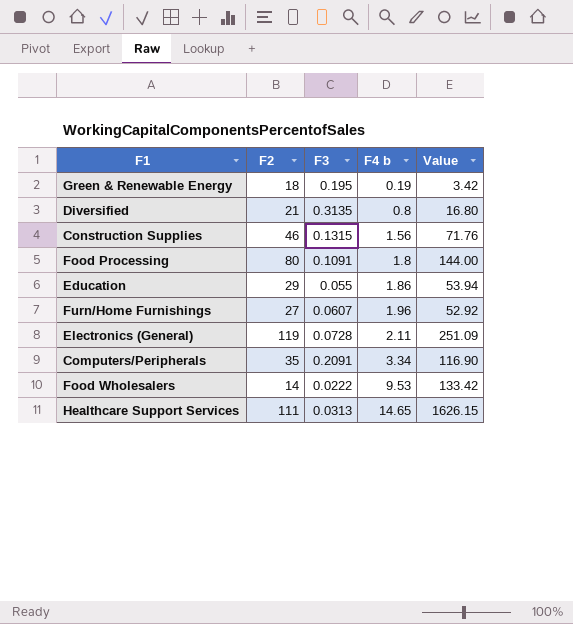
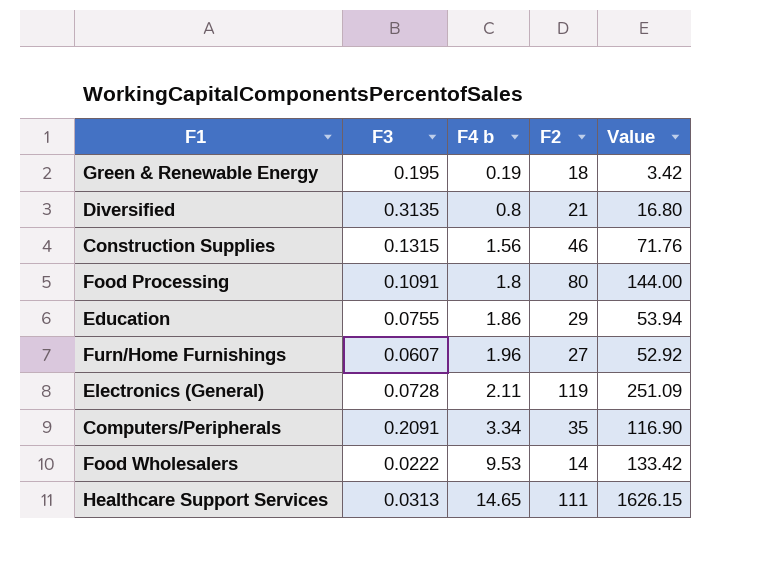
column F2 | position: 2 -> 4
Education | F3: 0.055 -> 0.0755

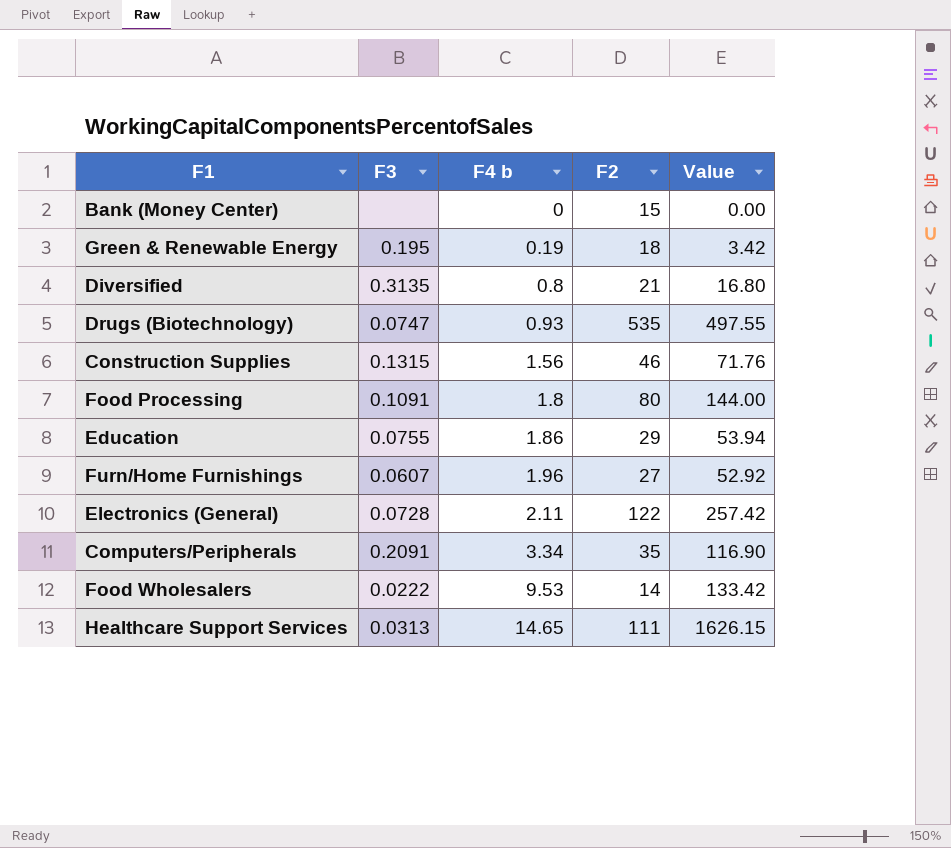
row Bank (Money Center): none -> none | 0 | 15 | 0.00
row Drugs (Biotechnology): none -> 0.0747 | 0.93 | 535 | 497.55
Electronics (General) | F2: 119 -> 122
Electronics (General) | Value: 251.09 -> 257.42

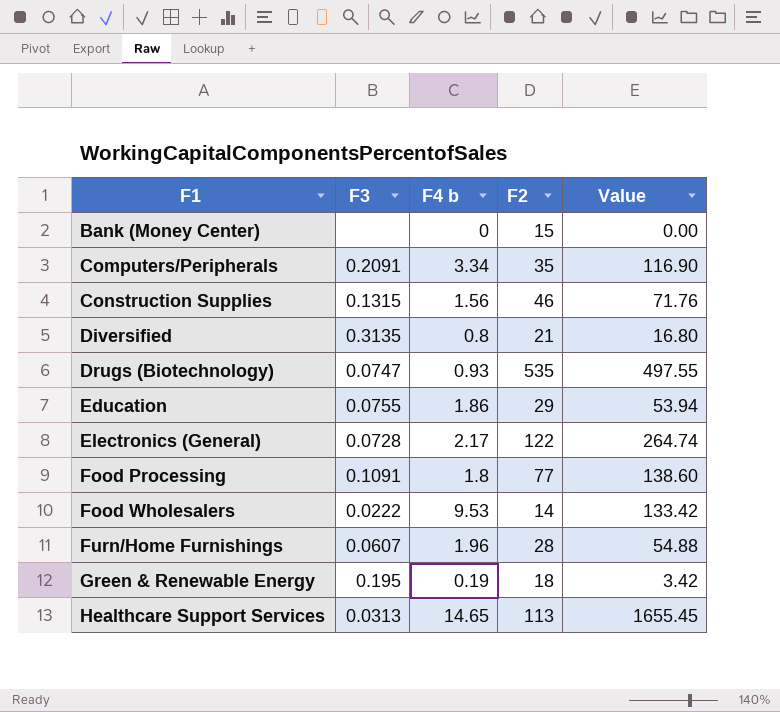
row order: F4 b ascending -> F1 ascending
Electronics (General) | F4 b: 2.11 -> 2.17
Electronics (General) | Value: 257.42 -> 264.74
Food Processing | F2: 80 -> 77
Food Processing | Value: 144.00 -> 138.60
Furn/Home Furnishings | F2: 27 -> 28
Furn/Home Furnishings | Value: 52.92 -> 54.88
Healthcare Support Services | F2: 111 -> 113
Healthcare Support Services | Value: 1626.15 -> 1655.45

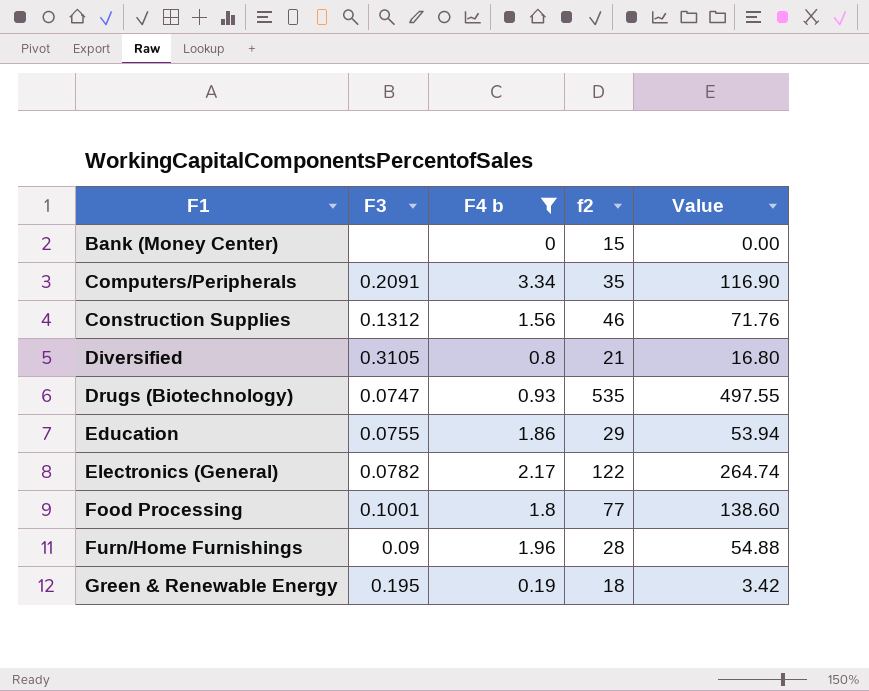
filter: none -> F4 b <= 3.34
column name: F2 -> f2
Construction Supplies | F3: 0.1315 -> 0.1312
Diversified | F3: 0.3135 -> 0.3105
Electronics (General) | F3: 0.0728 -> 0.0782
Food Processing | F3: 0.1091 -> 0.1001
Furn/Home Furnishings | F3: 0.0607 -> 0.09

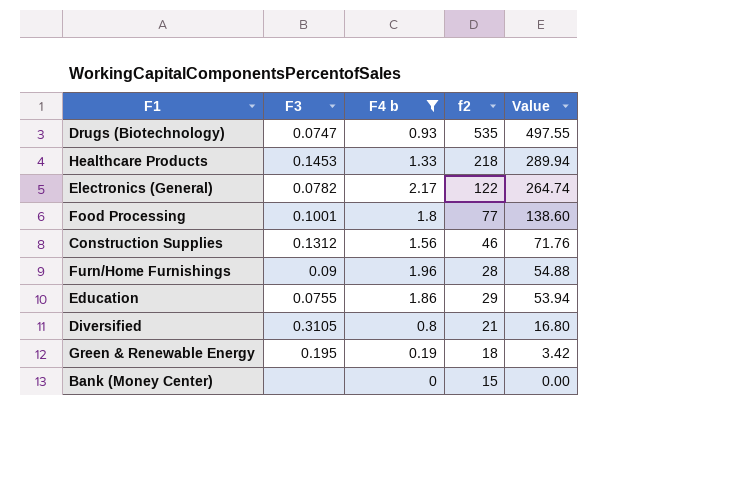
row order: F1 ascending -> Value descending
row Computers/Peripherals: 0.2091 | 3.34 | 35 | 116.90 -> none
row Healthcare Products: none -> 0.1453 | 1.33 | 218 | 289.94

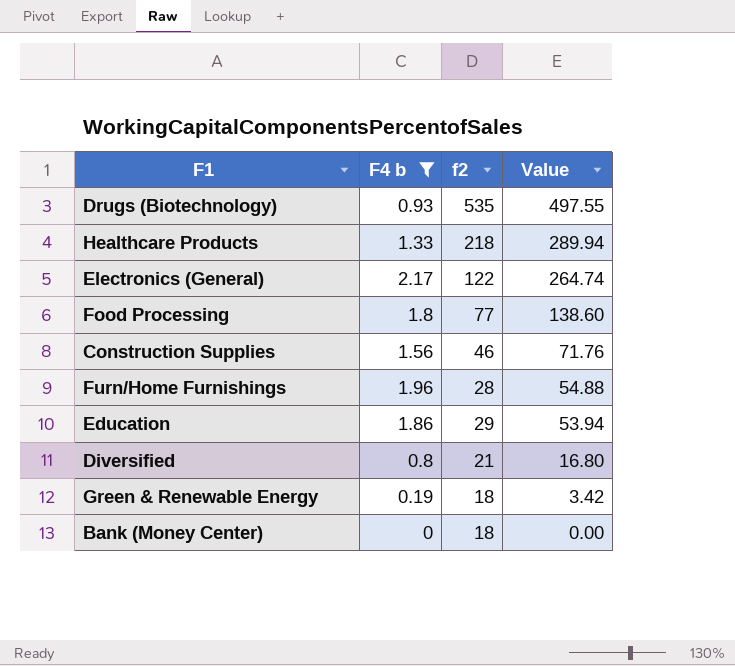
column F3 | position: 2 -> none
Bank (Money Center) | f2: 15 -> 18

